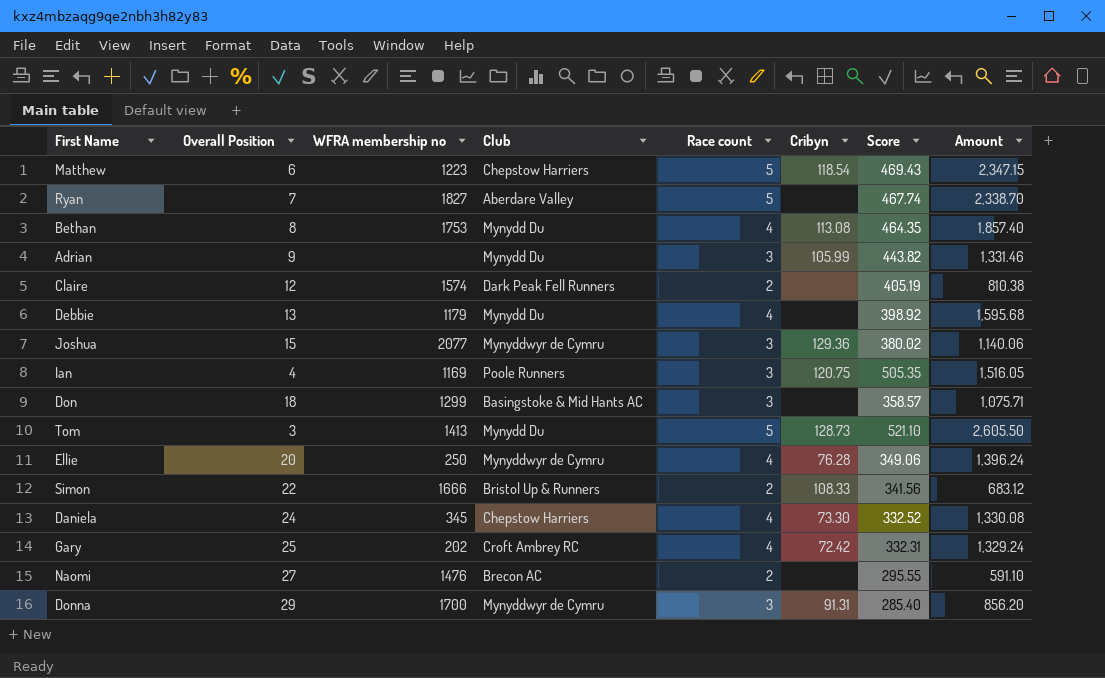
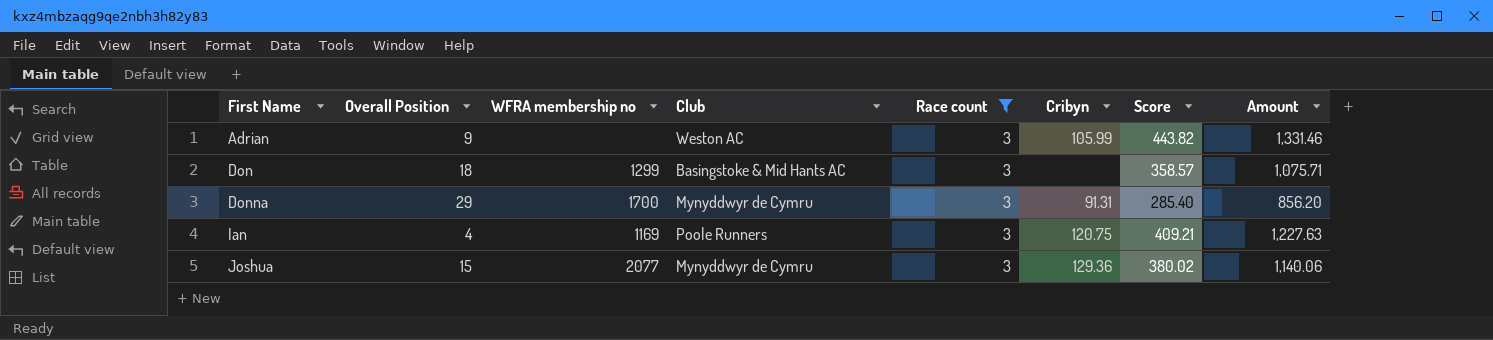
filter: none -> Race count = 3
row order: none -> First Name ascending
Adrian | Club: Mynydd Du -> Weston AC
Ian | Score: 505.35 -> 409.21
Ian | Amount: 1,516.05 -> 1,227.63

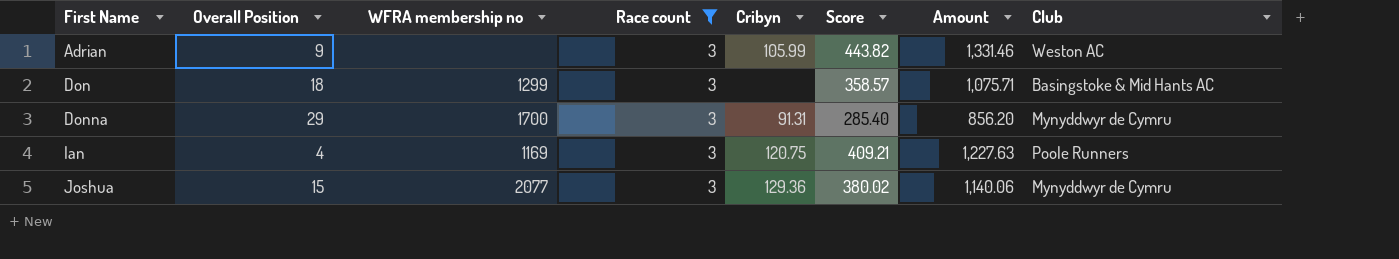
column Club | position: 4 -> 8

